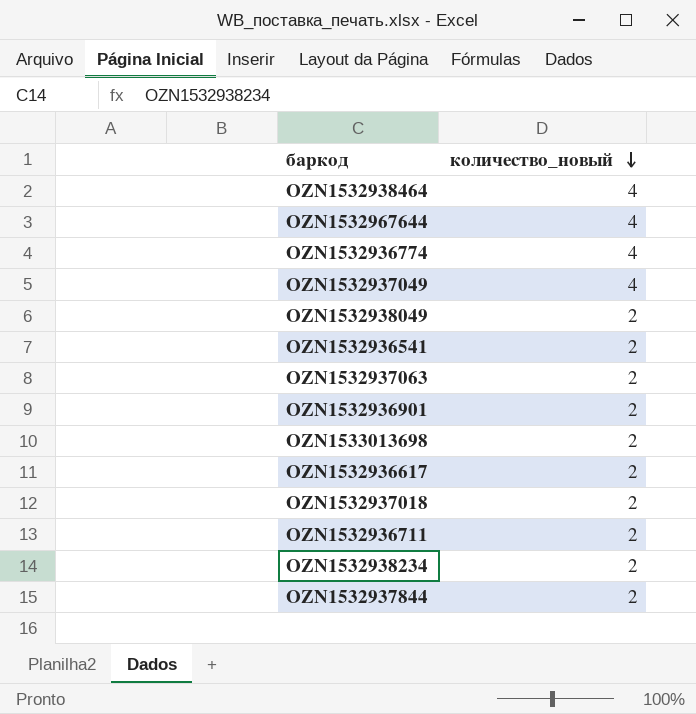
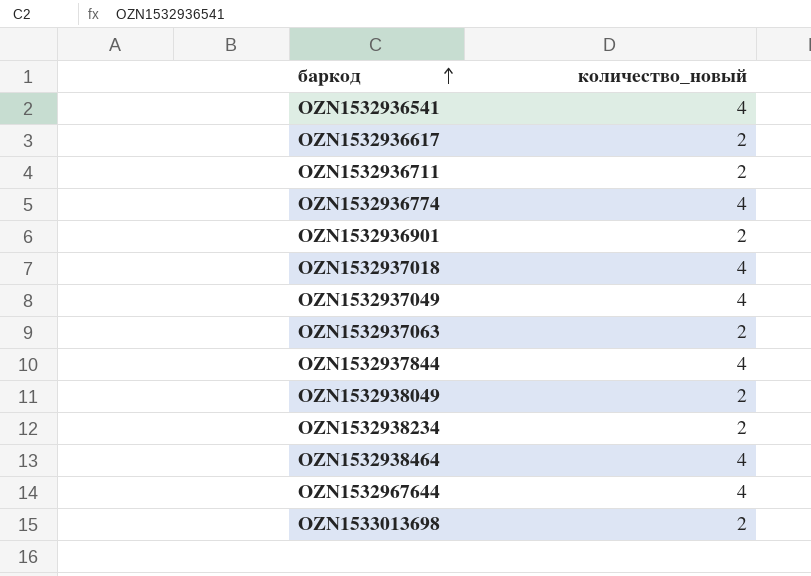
row order: количество_новый descending -> баркод ascending
OZN1532936541 | количество_новый: 2 -> 4
OZN1532937018 | количество_новый: 2 -> 4
OZN1532937844 | количество_новый: 2 -> 4

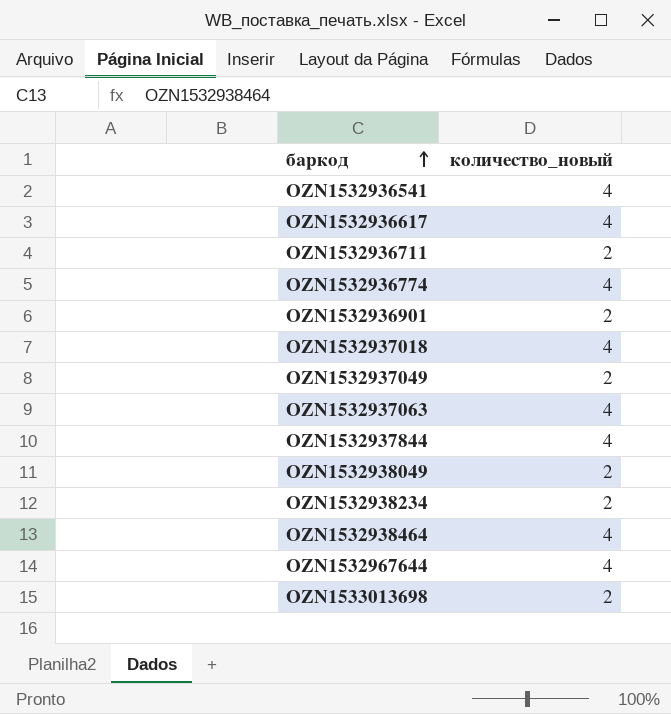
OZN1532936617 | количество_новый: 2 -> 4
OZN1532937049 | количество_новый: 4 -> 2
OZN1532937063 | количество_новый: 2 -> 4

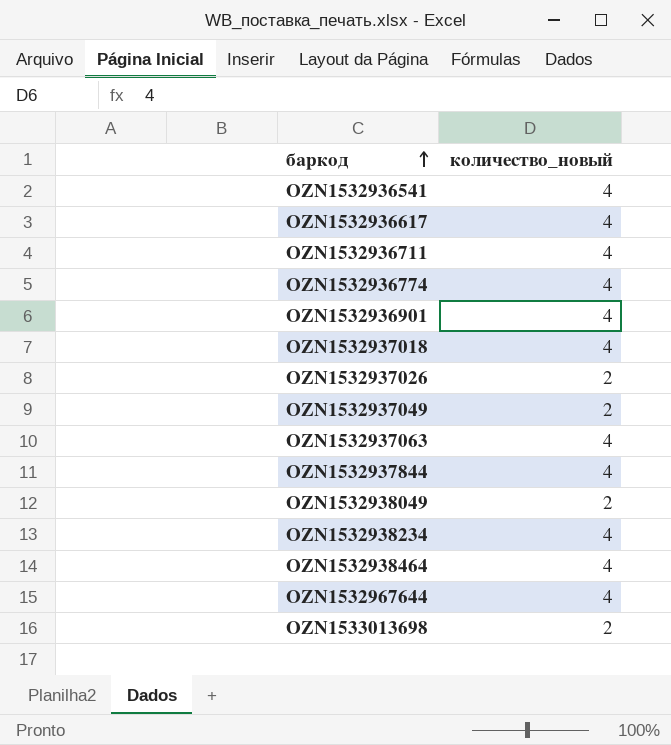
OZN1532936711 | количество_новый: 2 -> 4
OZN1532936901 | количество_новый: 2 -> 4
row OZN1532937026: none -> 2
OZN1532938234 | количество_новый: 2 -> 4

